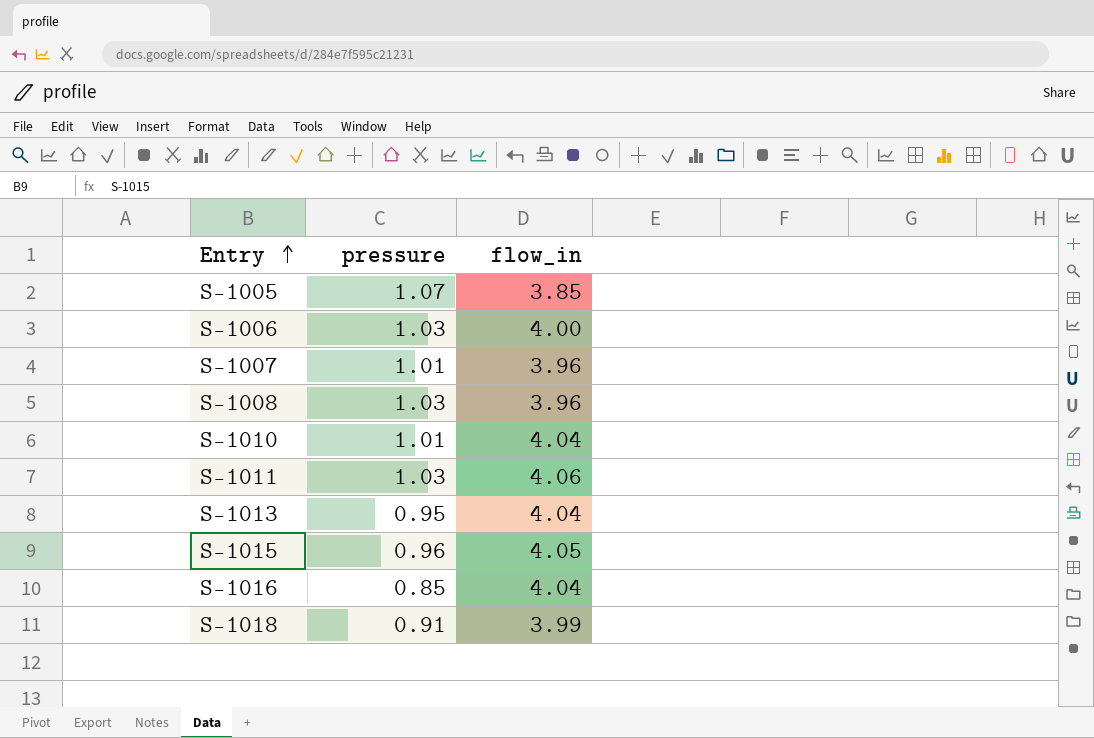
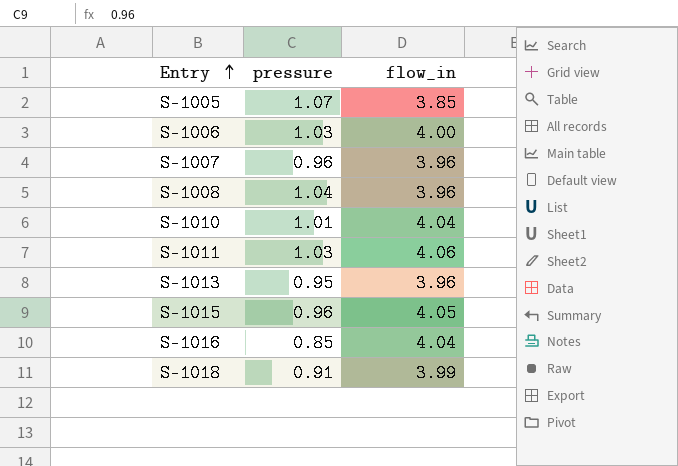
S-1007 | pressure: 1.01 -> 0.96
S-1008 | pressure: 1.03 -> 1.04
S-1013 | flow_in: 4.04 -> 3.96

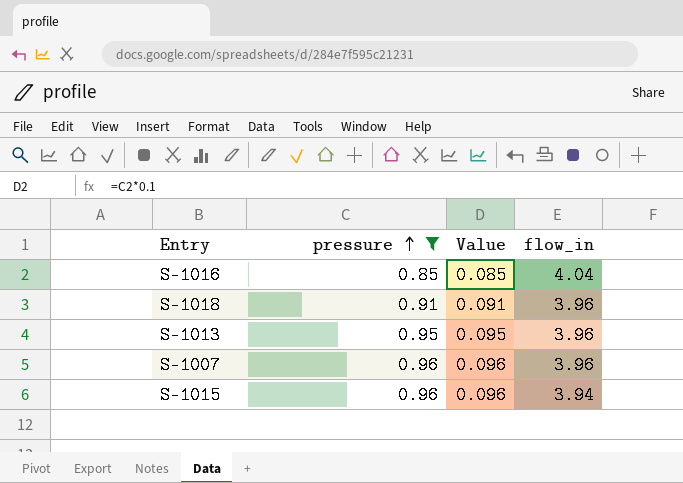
filter: none -> pressure <= 0.96
row order: Entry ascending -> pressure ascending
column Value | formula: none -> [pressure] * 0.1
S-1018 | flow_in: 3.99 -> 3.96
S-1015 | flow_in: 4.05 -> 3.94

